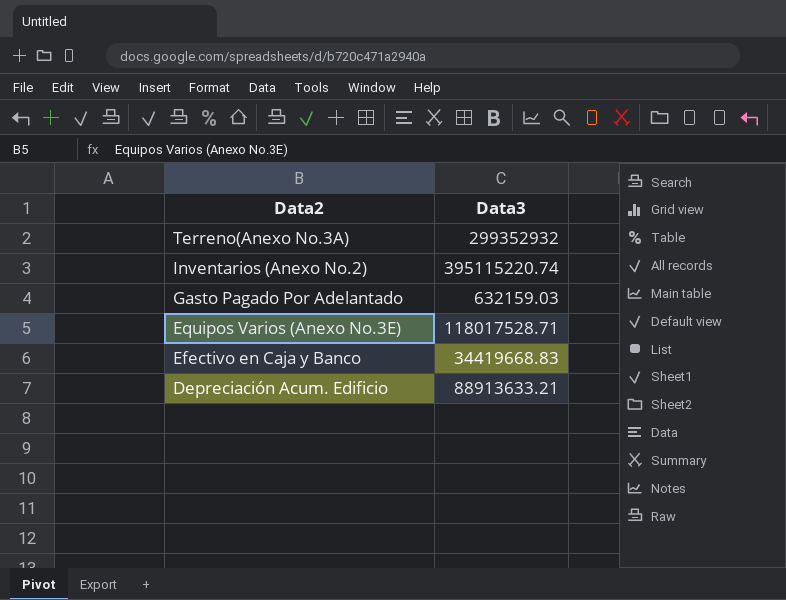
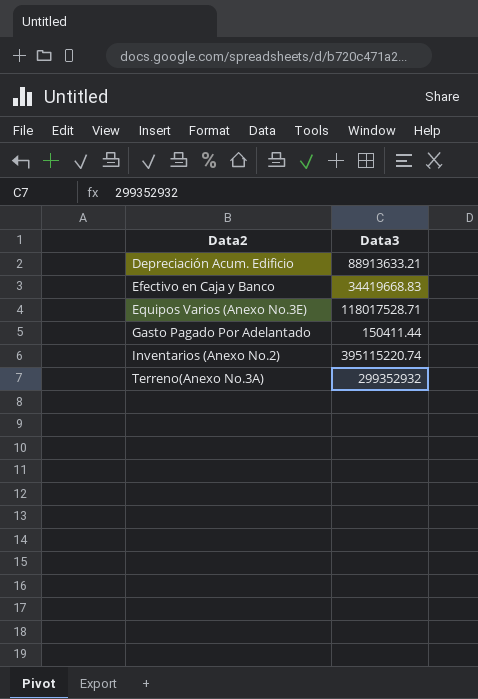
row order: Data2 descending -> Data2 ascending
Gasto Pagado Por Adelantado | Data3: 632159.03 -> 150411.44

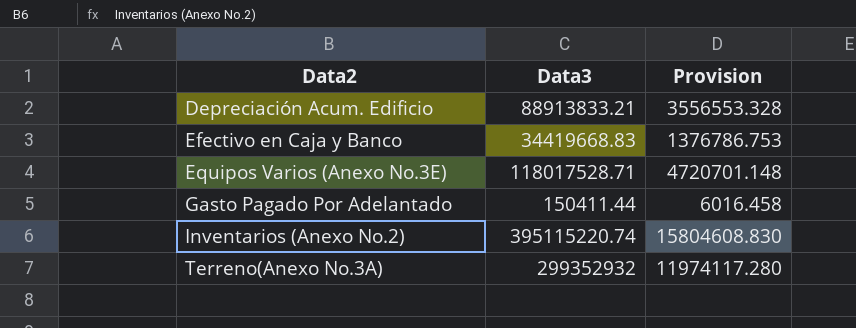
column Provision | formula: none -> [Data3] * 0.04
Depreciación Acum. Edificio | Data3: 88913633.21 -> 88913833.21

